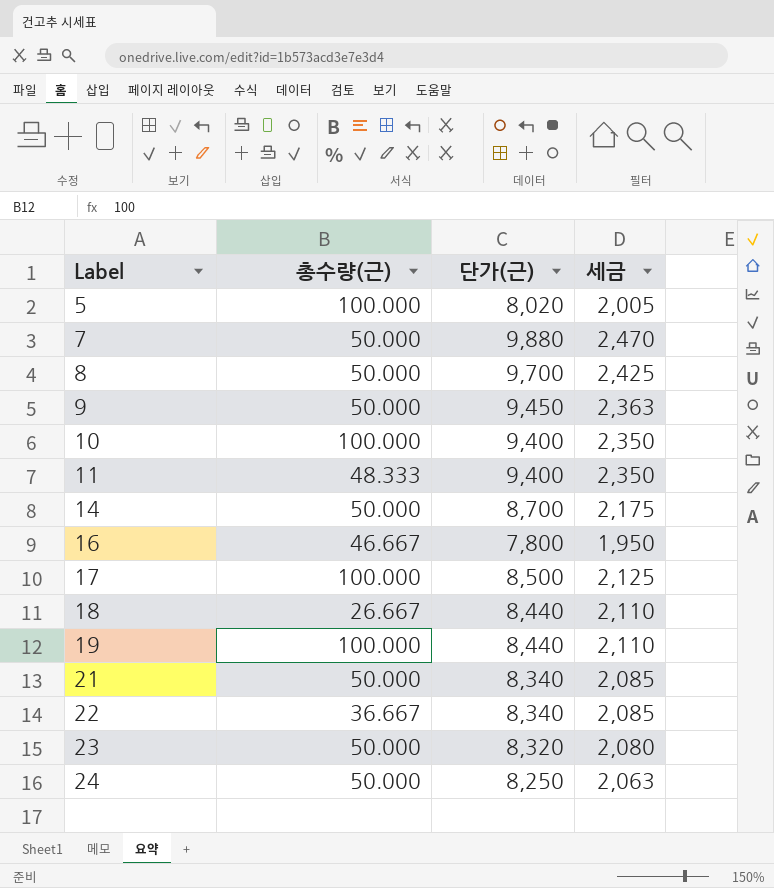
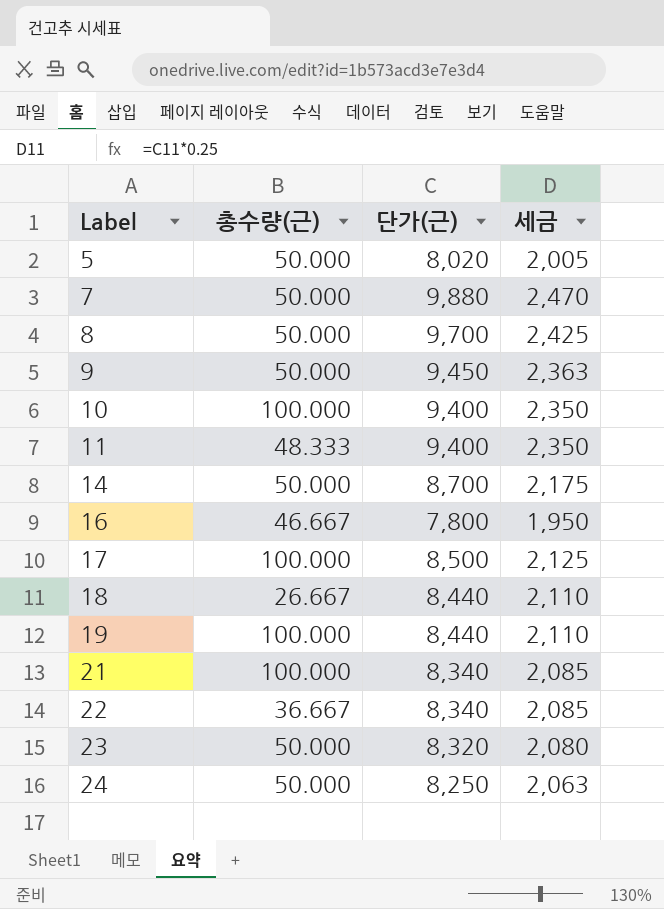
5 | 총수량(근): 100.000 -> 50.000
21 | 총수량(근): 50.000 -> 100.000

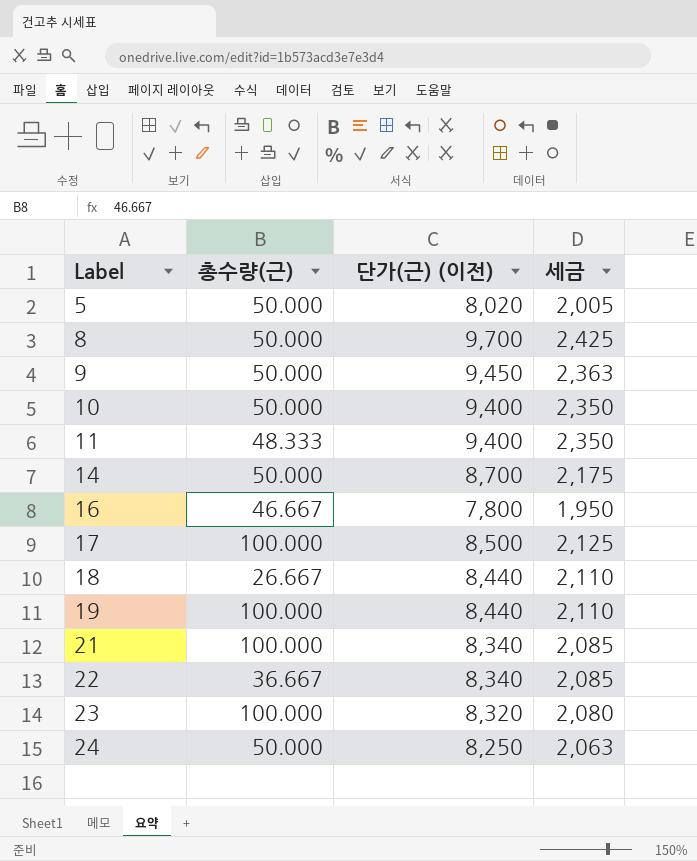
column name: 단가(근) -> 단가(근) (이전)
row 7: 50.000 | 9,880 | 2,470 -> none
10 | 총수량(근): 100.000 -> 50.000
23 | 총수량(근): 50.000 -> 100.000

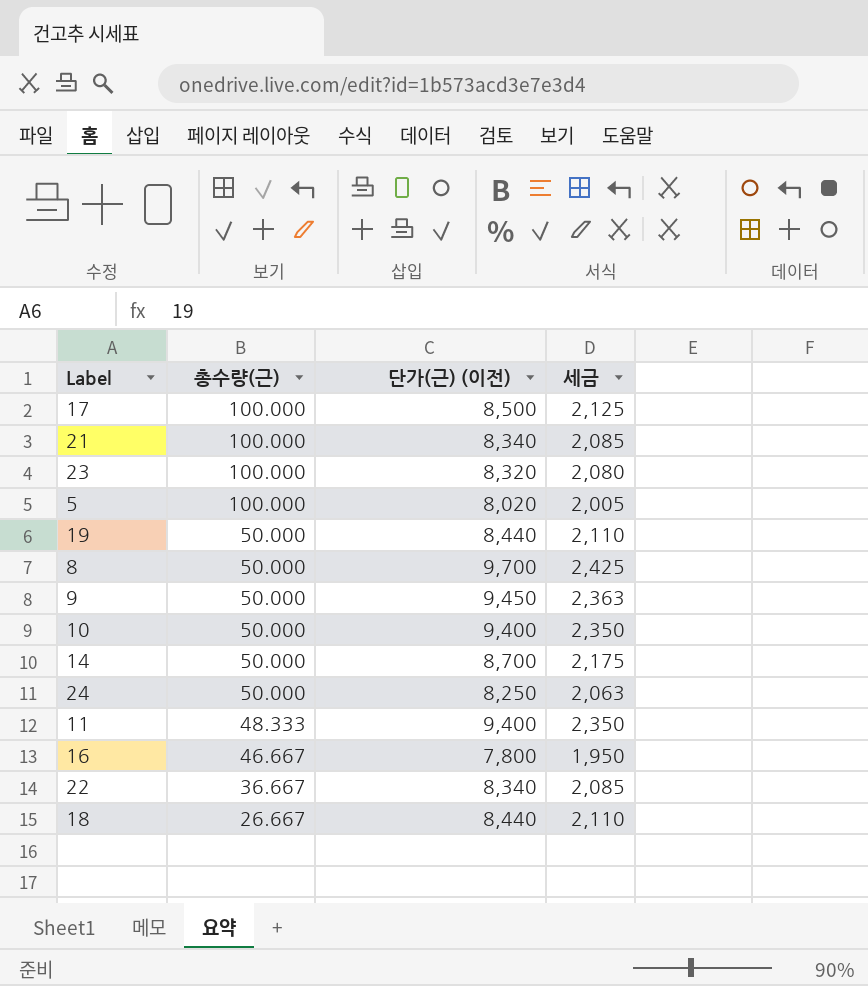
row order: Label ascending -> 총수량(근) descending
5 | 총수량(근): 50.000 -> 100.000
19 | 총수량(근): 100.000 -> 50.000

